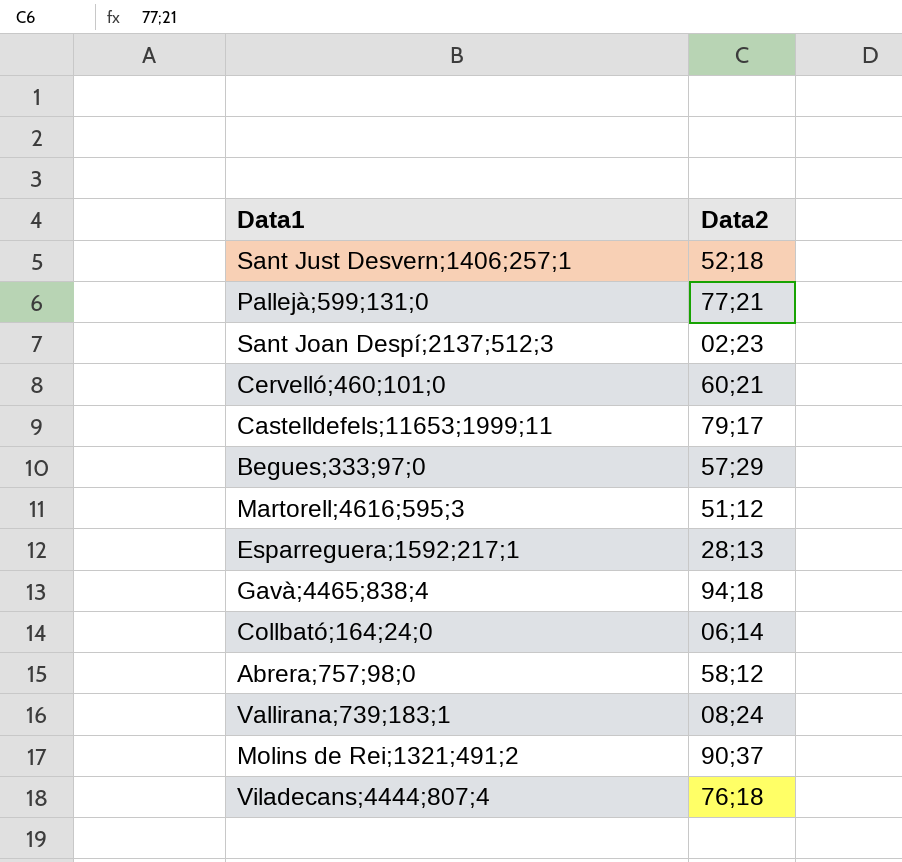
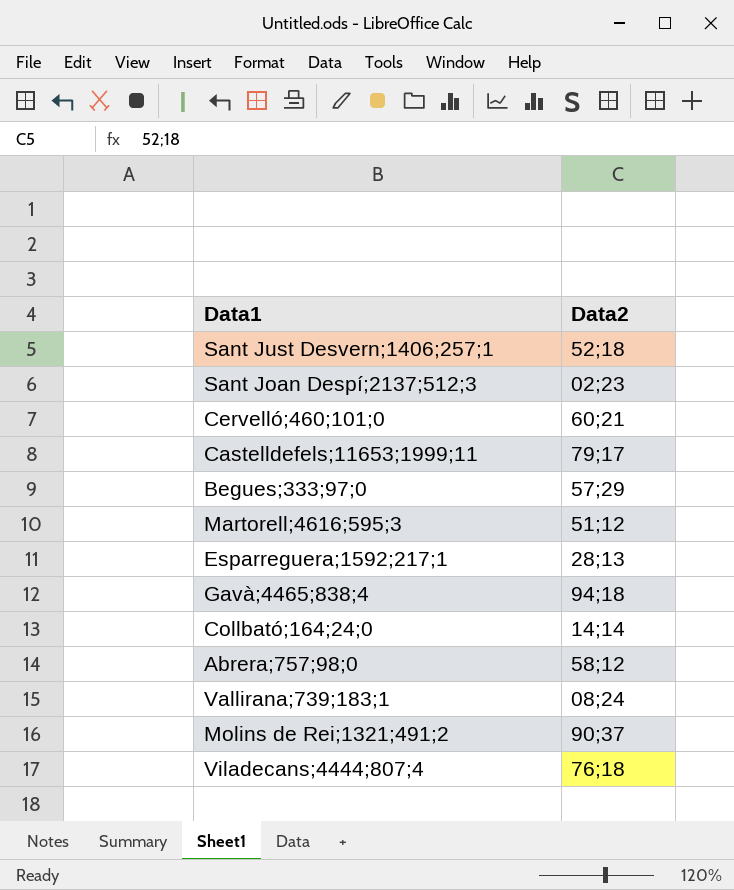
row Pallejà;599;131;0: 77;21 -> none
Collbató;164;24;0 | Data2: 06;14 -> 14;14

